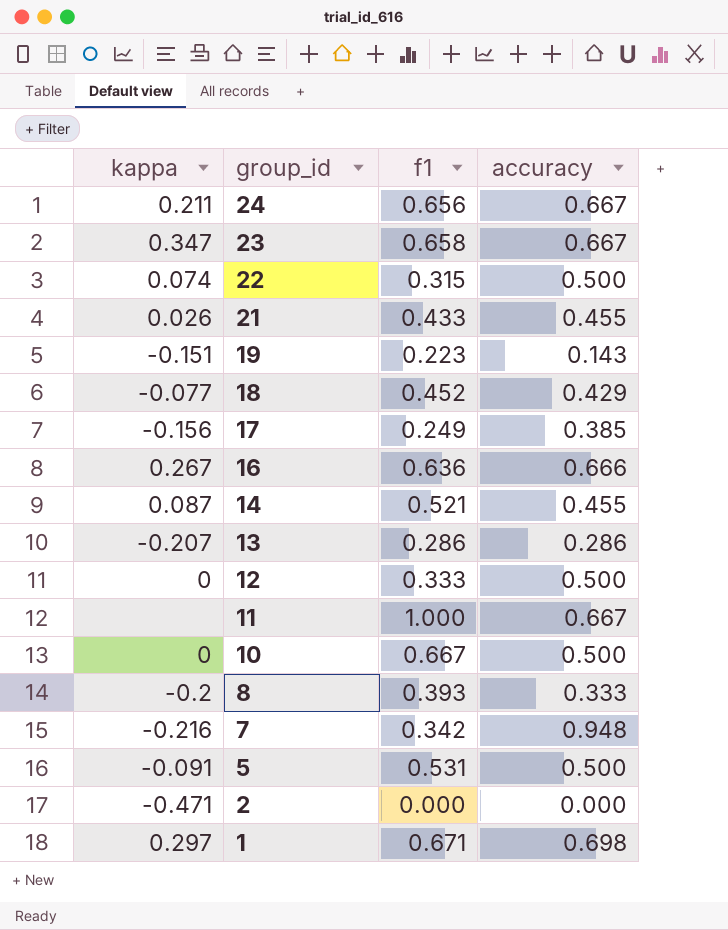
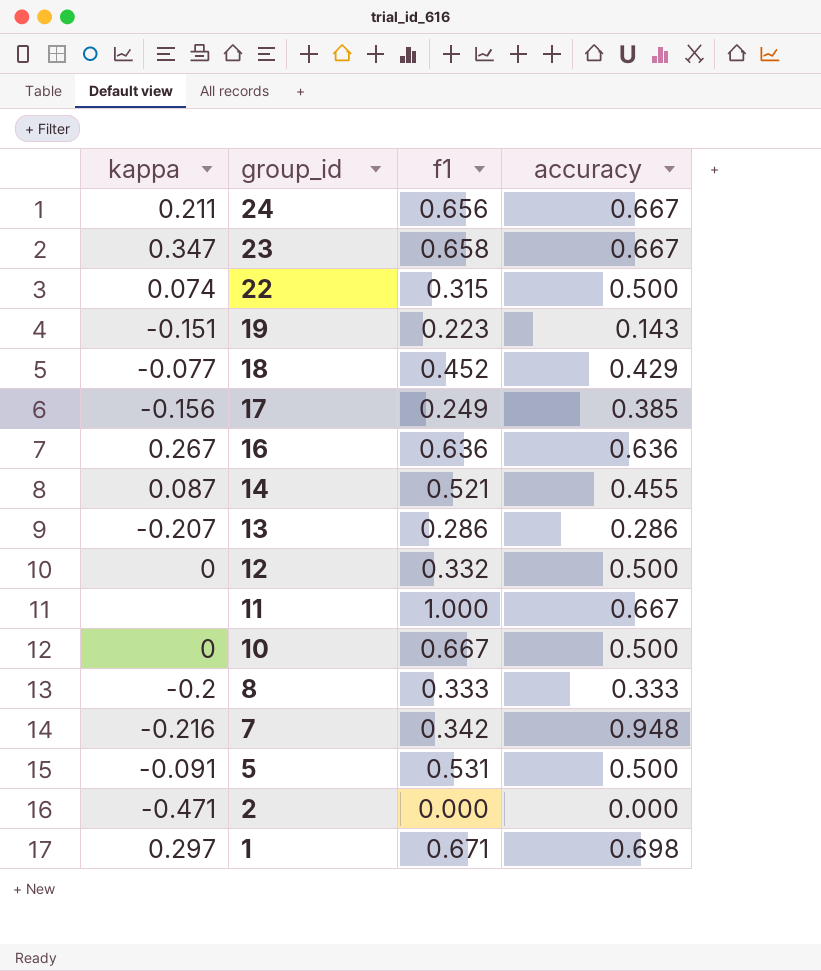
row 21: 0.026 | 0.433 | 0.455 -> none
16 | accuracy: 0.666 -> 0.636
12 | f1: 0.333 -> 0.332
8 | f1: 0.393 -> 0.333

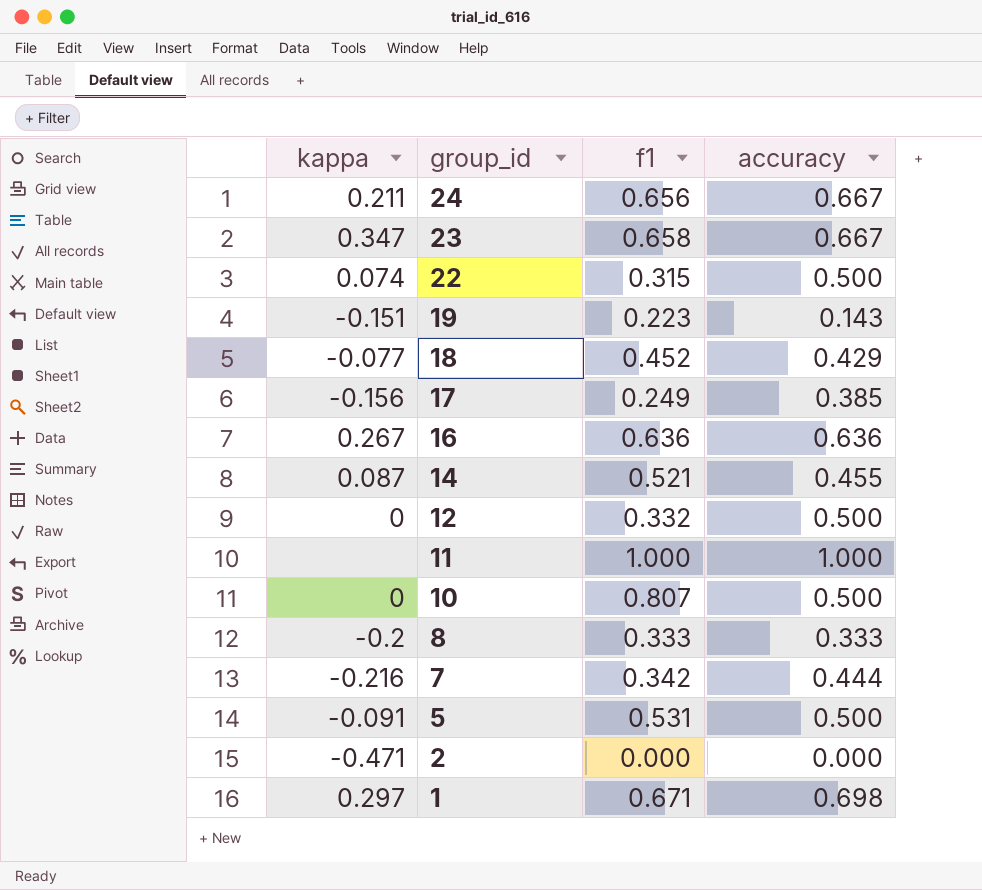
row 13: -0.207 | 0.286 | 0.286 -> none
11 | accuracy: 0.667 -> 1.000
10 | f1: 0.667 -> 0.807
7 | accuracy: 0.948 -> 0.444

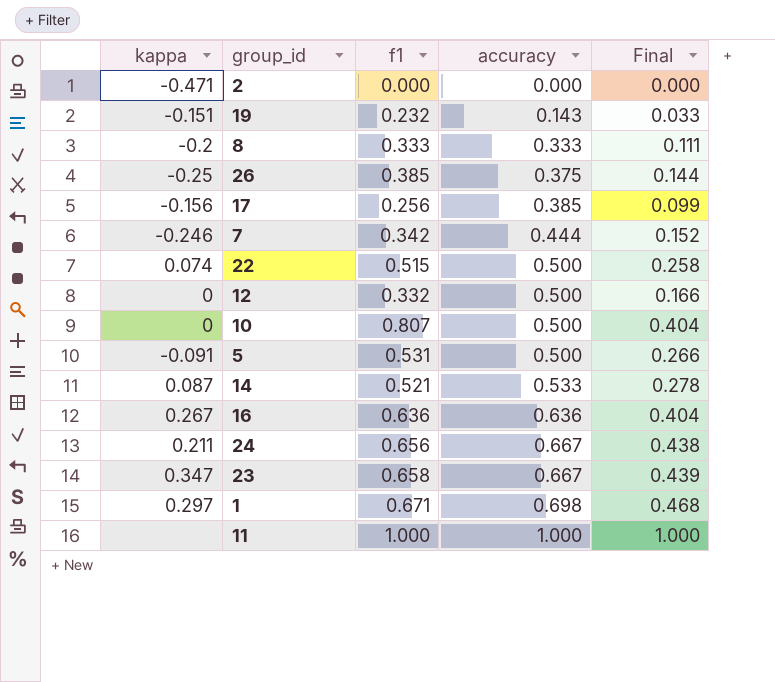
row order: group_id descending -> accuracy ascending
column Final | formula: none -> [f1] * [accuracy]
row 18: -0.077 | 0.452 | 0.429 -> none
19 | f1: 0.223 -> 0.232
row 26: none -> -0.25 | 0.385 | 0.375 | 0.144
17 | f1: 0.249 -> 0.256
7 | kappa: -0.216 -> -0.246
22 | f1: 0.315 -> 0.515
14 | accuracy: 0.455 -> 0.533

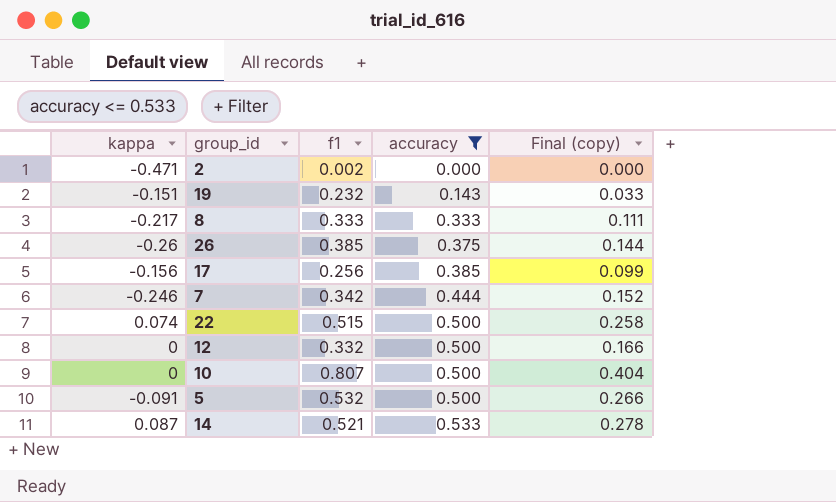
filter: none -> accuracy <= 0.533
column name: Final -> Final (copy)
2 | f1: 0.000 -> 0.002
8 | kappa: -0.2 -> -0.217
26 | kappa: -0.25 -> -0.26
5 | f1: 0.531 -> 0.532

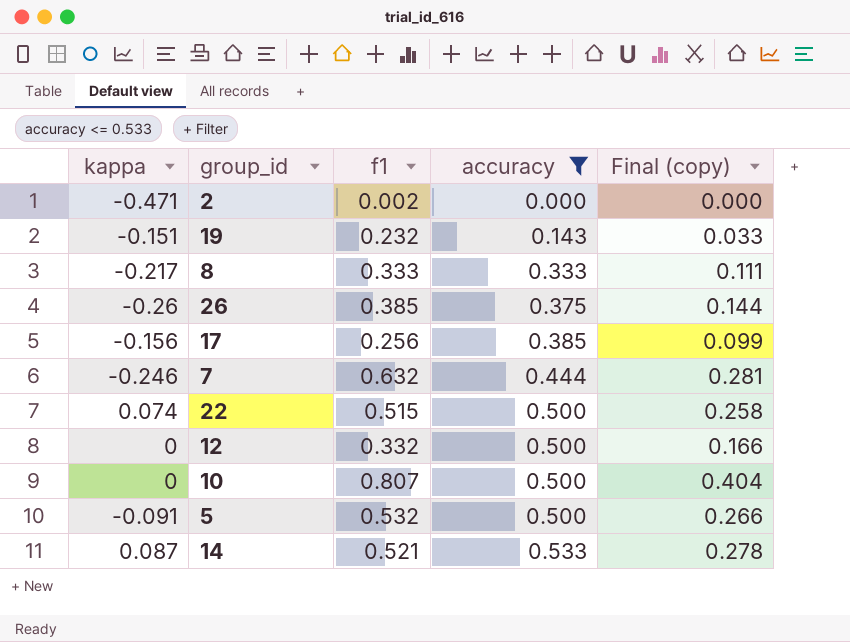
7 | f1: 0.342 -> 0.632
7 | Final (copy): 0.152 -> 0.281

